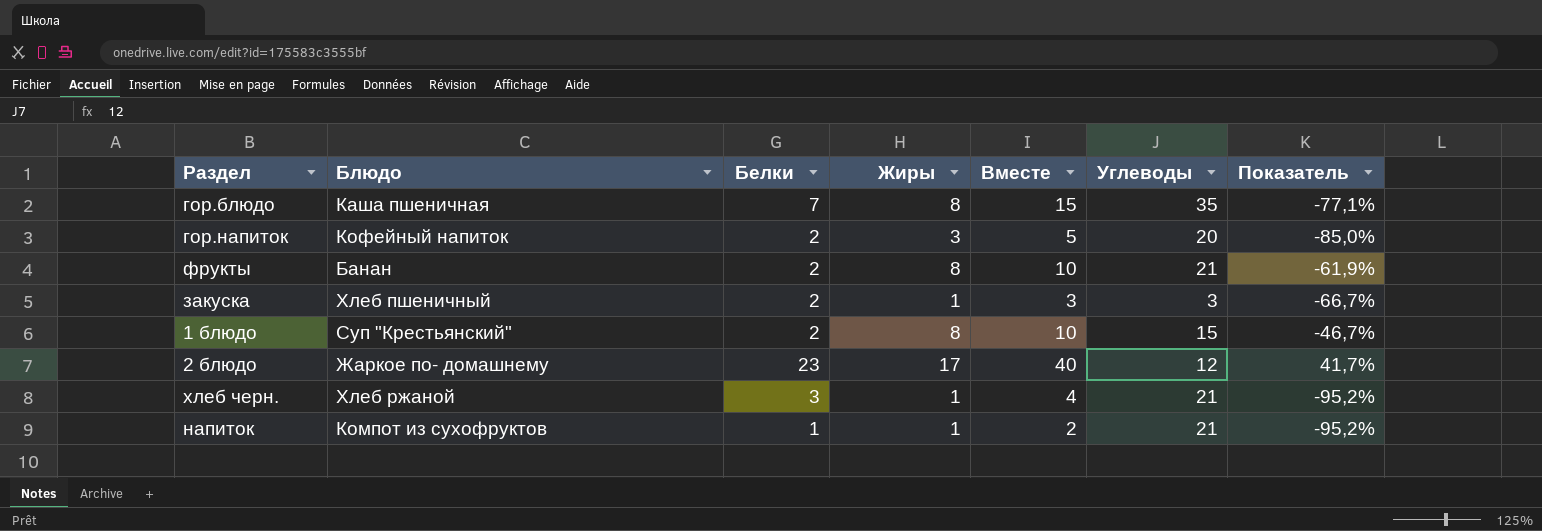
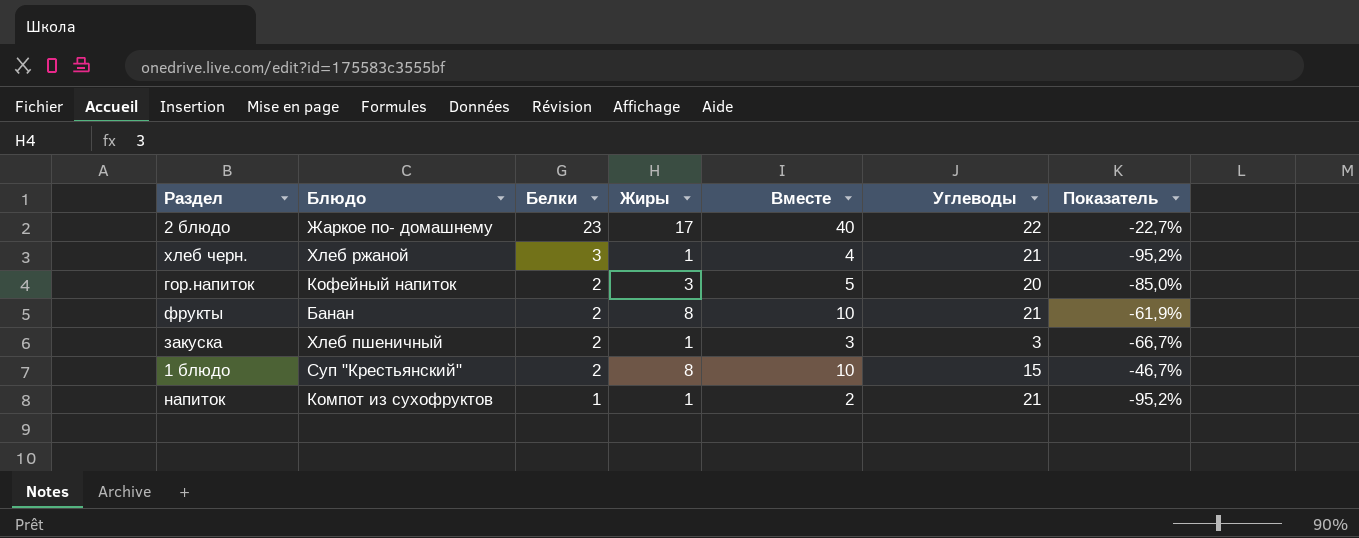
row order: none -> Белки descending
row гор.блюдо: Каша пшеничная | 7 | 8 | 15 | 35 | -77,1% -> none
2 блюдо | Углеводы: 12 -> 22
2 блюдо | Показатель: 41,7% -> -22,7%

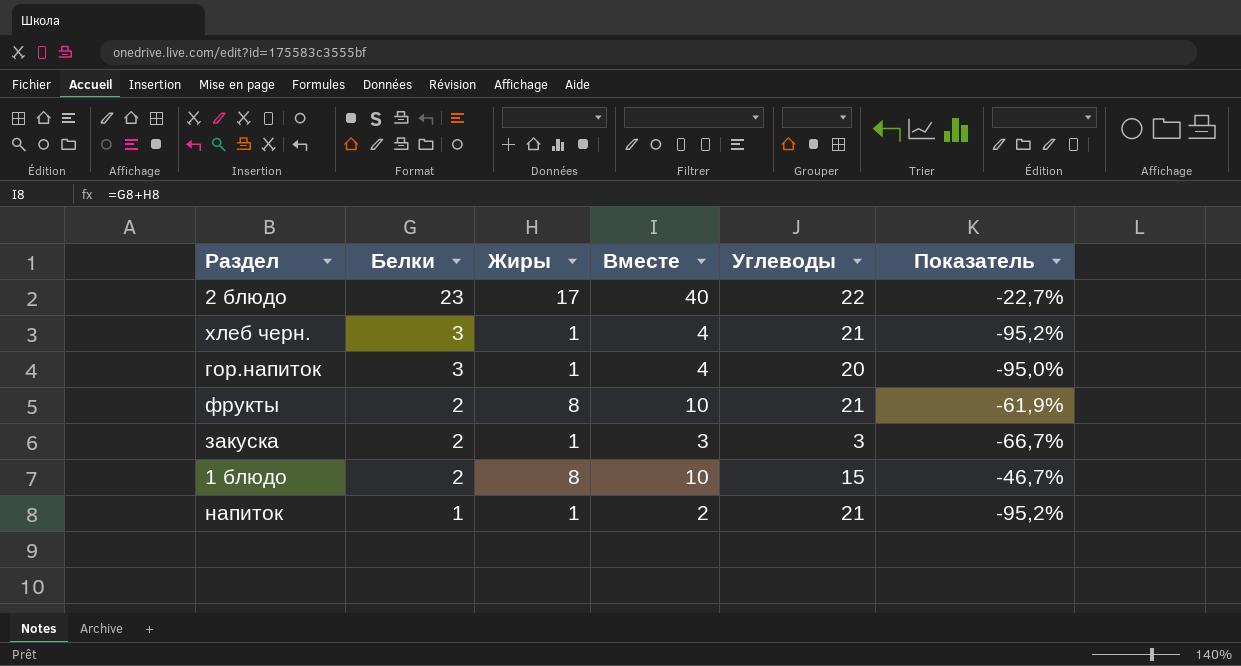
column Блюдо | position: 2 -> none
гор.напиток | Белки: 2 -> 3
гор.напиток | Жиры: 3 -> 1
гор.напиток | Вместе: 5 -> 4
гор.напиток | Показатель: -85,0% -> -95,0%

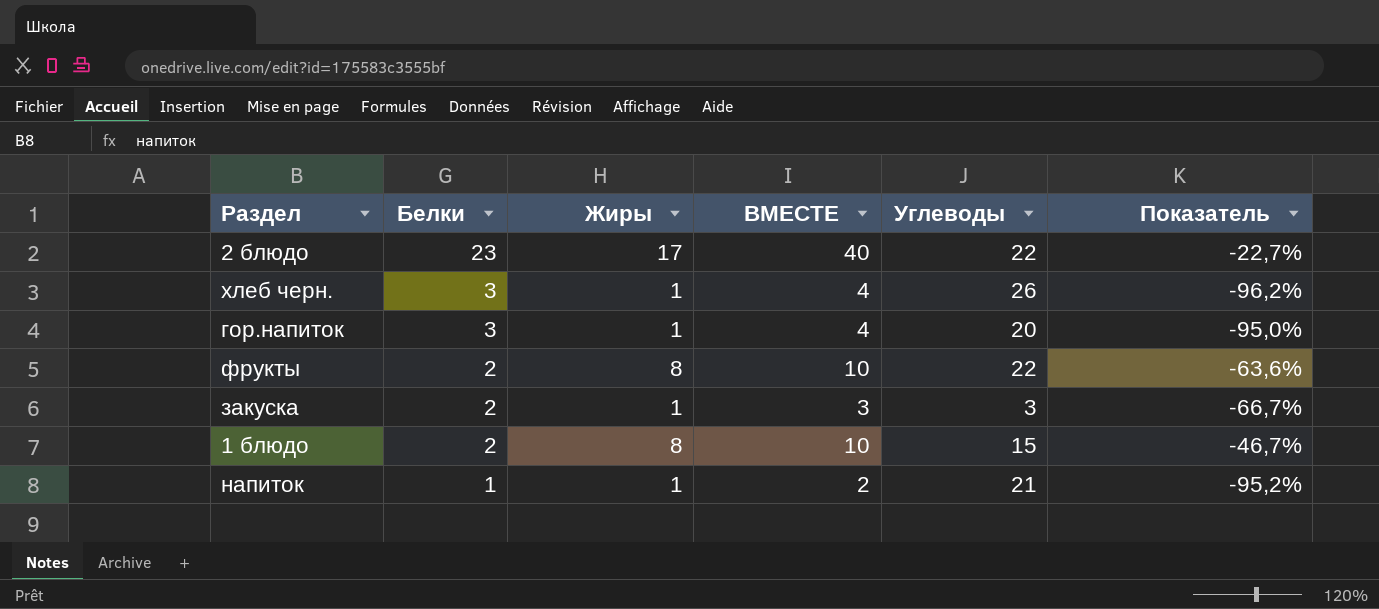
column name: Вместе -> ВМЕСТЕ
хлеб черн. | Углеводы: 21 -> 26
хлеб черн. | Показатель: -95,2% -> -96,2%
фрукты | Углеводы: 21 -> 22
фрукты | Показатель: -61,9% -> -63,6%

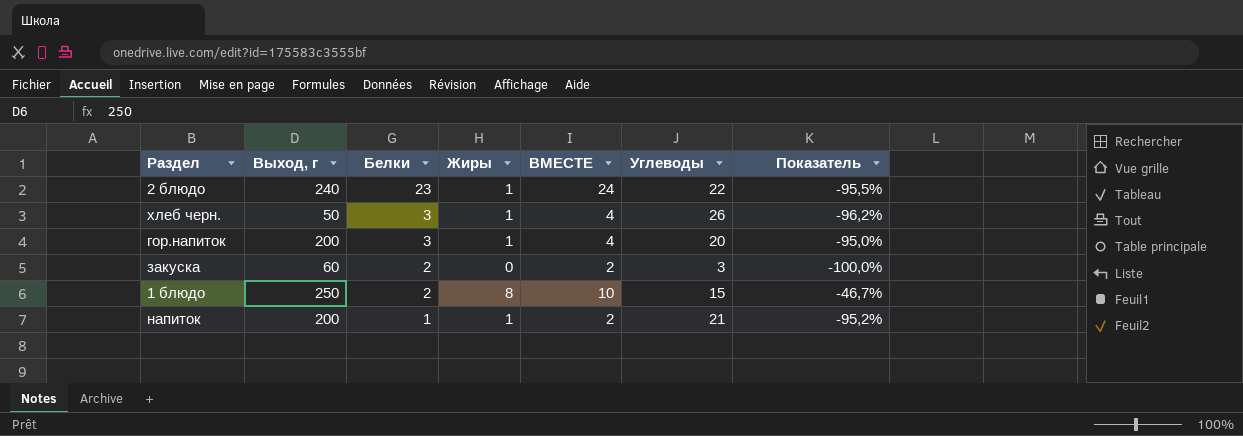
column Выход, г | position: none -> 2
row фрукты: 2 | 8 | 10 | 22 | -63,6% -> none
2 блюдо | Жиры: 17 -> 1
2 блюдо | ВМЕСТЕ: 40 -> 24
2 блюдо | Показатель: -22,7% -> -95,5%
закуска | Жиры: 1 -> 0
закуска | ВМЕСТЕ: 3 -> 2
закуска | Показатель: -66,7% -> -100,0%

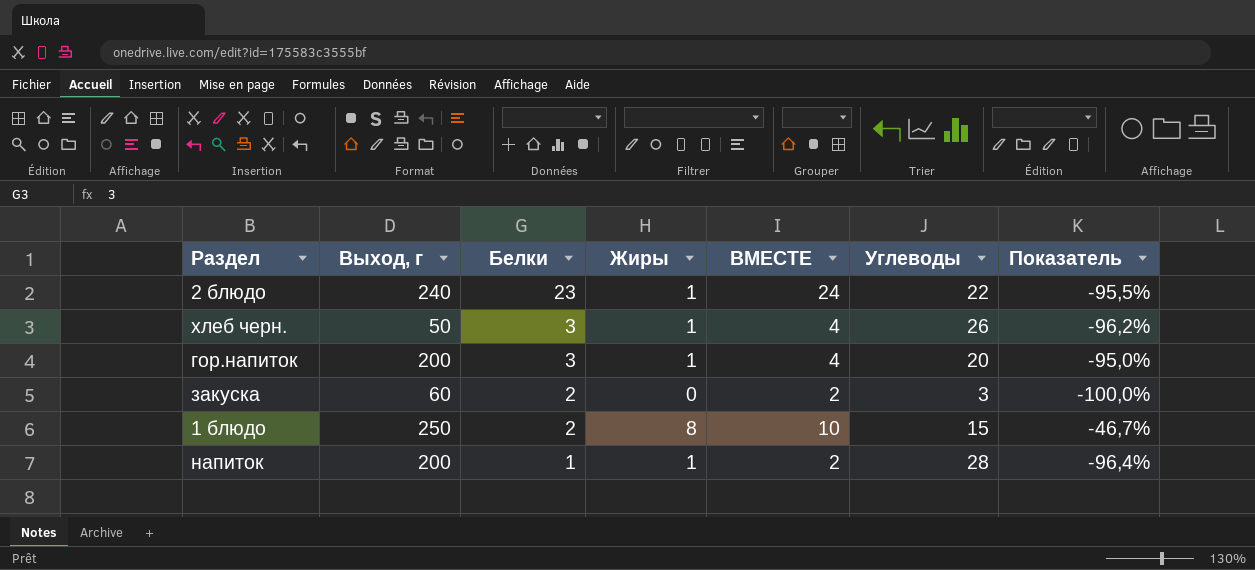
напиток | Углеводы: 21 -> 28
напиток | Показатель: -95,2% -> -96,4%

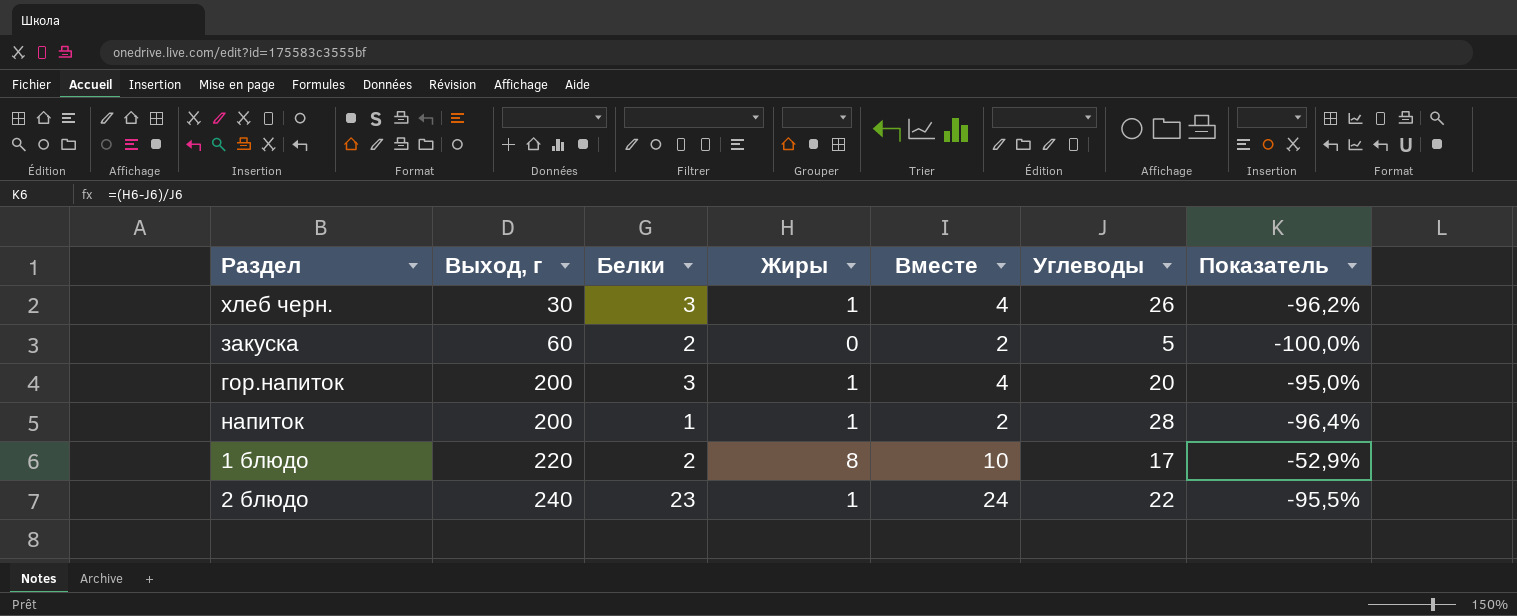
row order: Белки descending -> Выход, г ascending
column name: ВМЕСТЕ -> Вместе
хлеб черн. | Выход, г: 50 -> 30
закуска | Углеводы: 3 -> 5
1 блюдо | Выход, г: 250 -> 220
1 блюдо | Углеводы: 15 -> 17
1 блюдо | Показатель: -46,7% -> -52,9%

